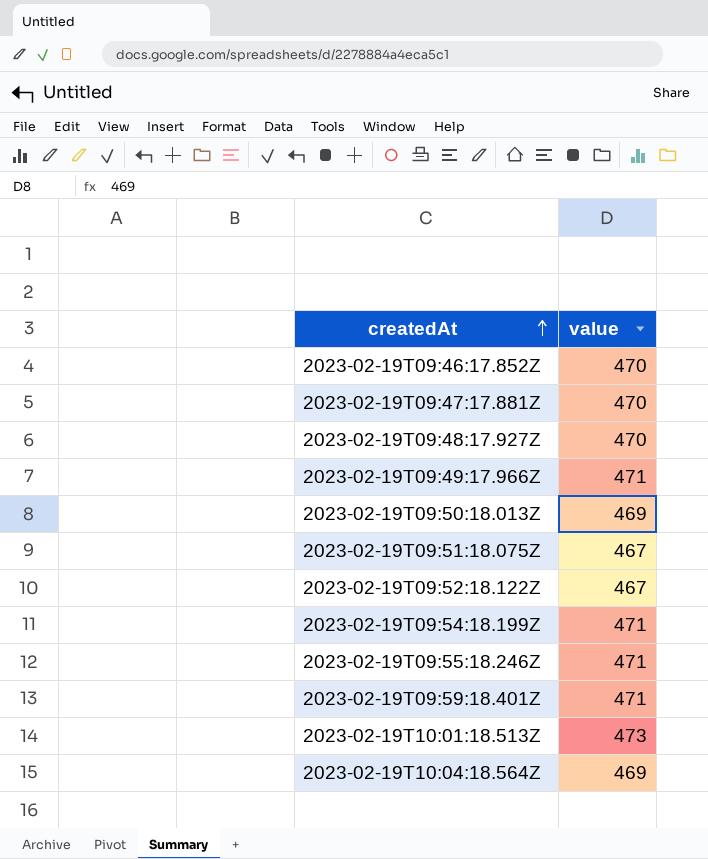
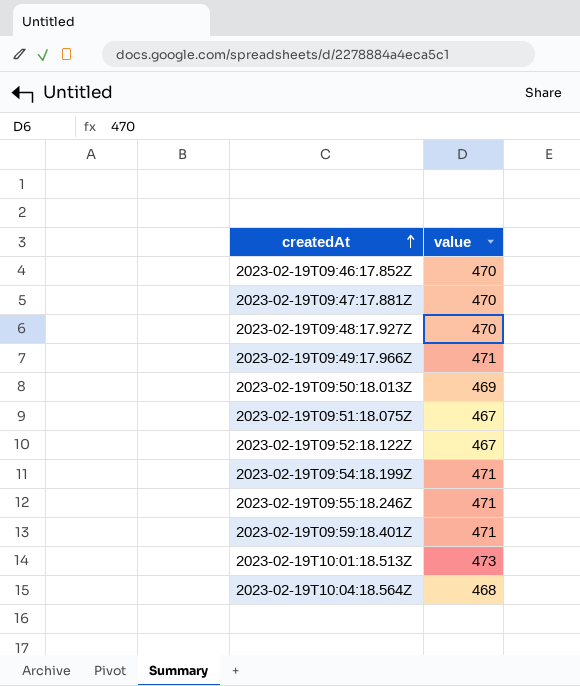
2023-02-19T10:04:18.564Z | value: 469 -> 468

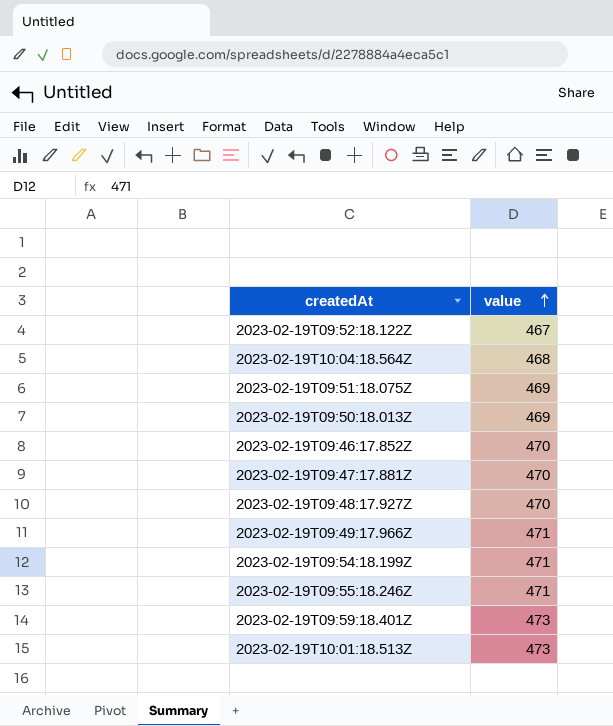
row order: createdAt ascending -> value ascending
2023-02-19T09:51:18.075Z | value: 467 -> 469
2023-02-19T09:59:18.401Z | value: 471 -> 473

